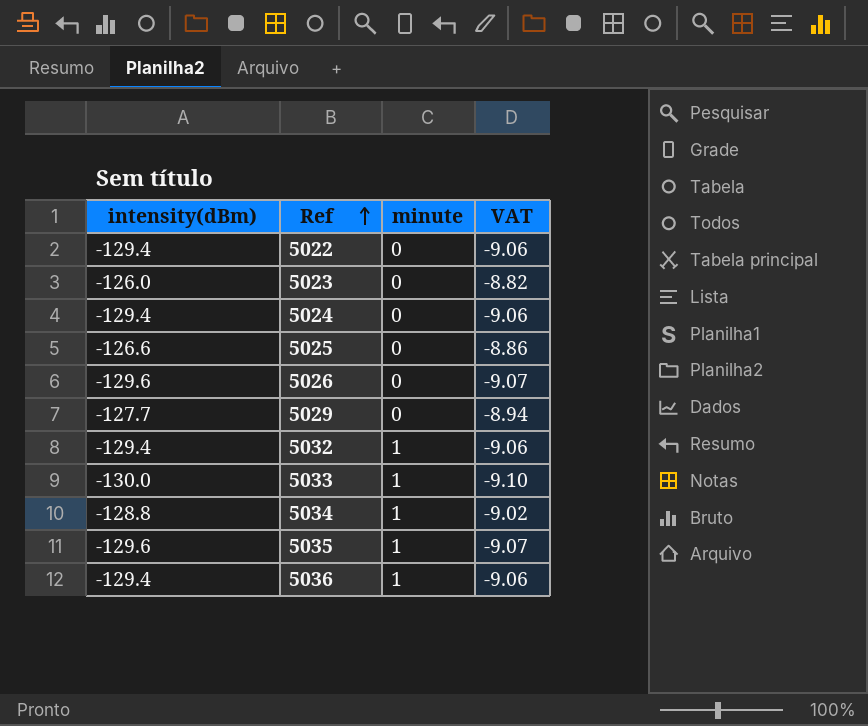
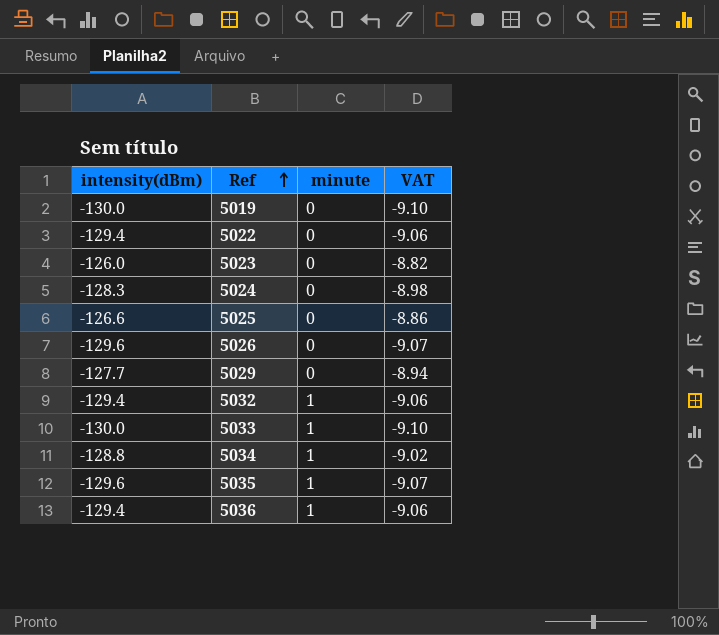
row 5019: none -> -130.0 | 0 | -9.10
5024 | intensity(dBm): -129.4 -> -128.3
5024 | VAT: -9.06 -> -8.98

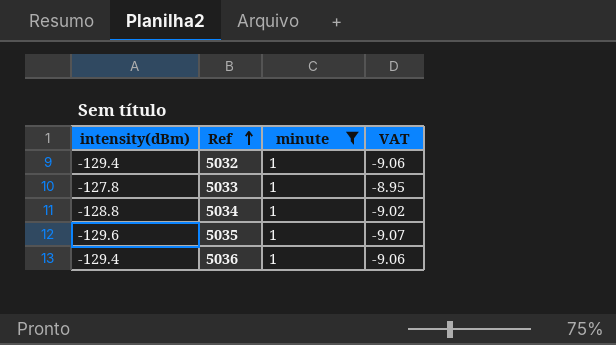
filter: none -> minute = 1
5033 | intensity(dBm): -130.0 -> -127.8
5033 | VAT: -9.10 -> -8.95

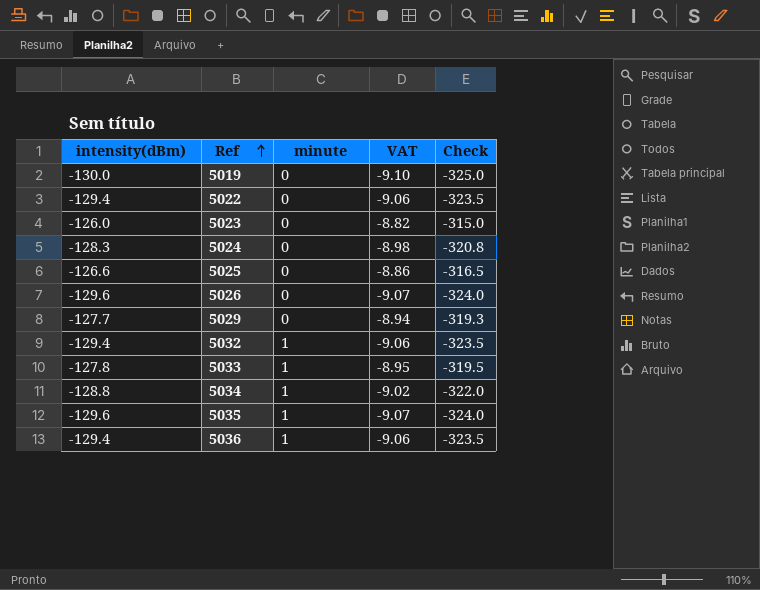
filter: minute = 1 -> none
column Check | formula: none -> [intensity(dBm)] * 2.5

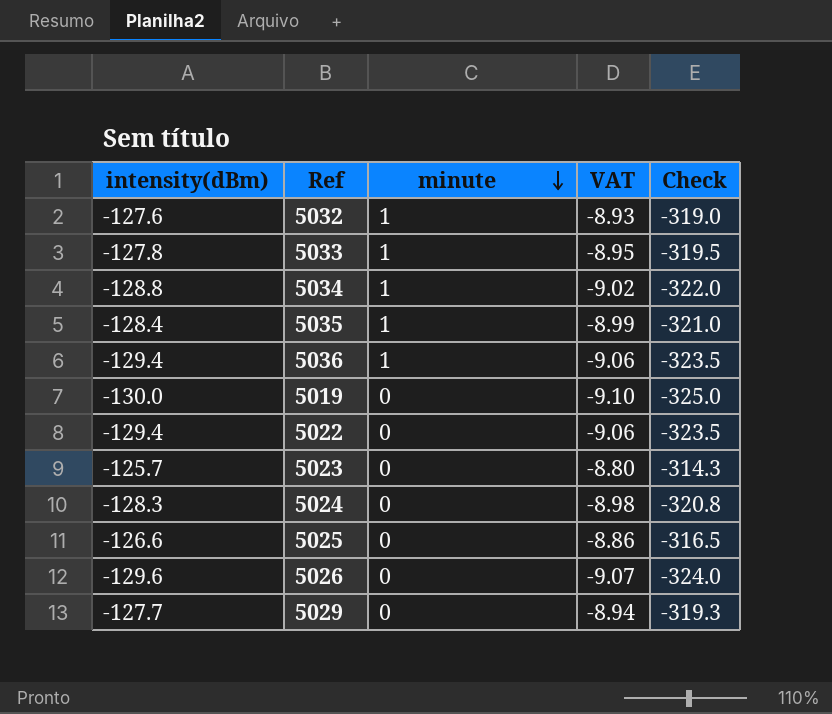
row order: Ref ascending -> minute descending
5032 | intensity(dBm): -129.4 -> -127.6
5032 | VAT: -9.06 -> -8.93
5032 | Check: -323.5 -> -319.0
5035 | intensity(dBm): -129.6 -> -128.4
5035 | VAT: -9.07 -> -8.99
5035 | Check: -324.0 -> -321.0
5023 | intensity(dBm): -126.0 -> -125.7
5023 | VAT: -8.82 -> -8.80
5023 | Check: -315.0 -> -314.3

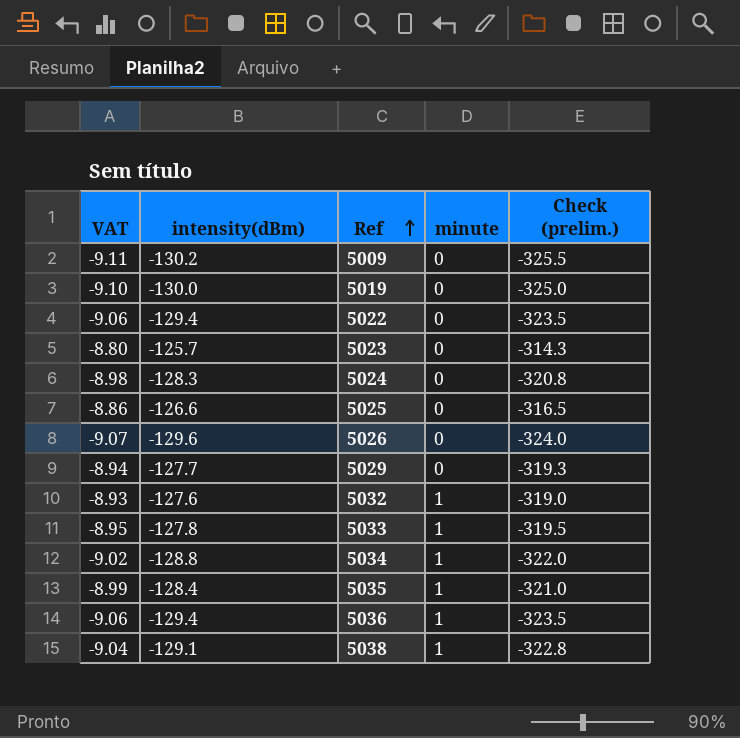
row order: minute descending -> Ref ascending
column VAT | position: 4 -> 1
column name: Check -> Check (prelim.)
row 5009: none -> -9.11 | -130.2 | 0 | -325.5
row 5038: none -> -9.04 | -129.1 | 1 | -322.8

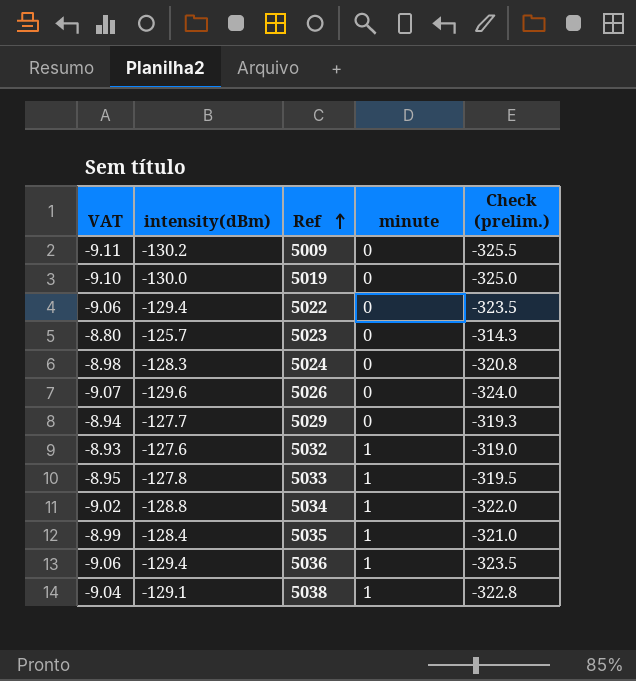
row 5025: -8.86 | -126.6 | 0 | -316.5 -> none

